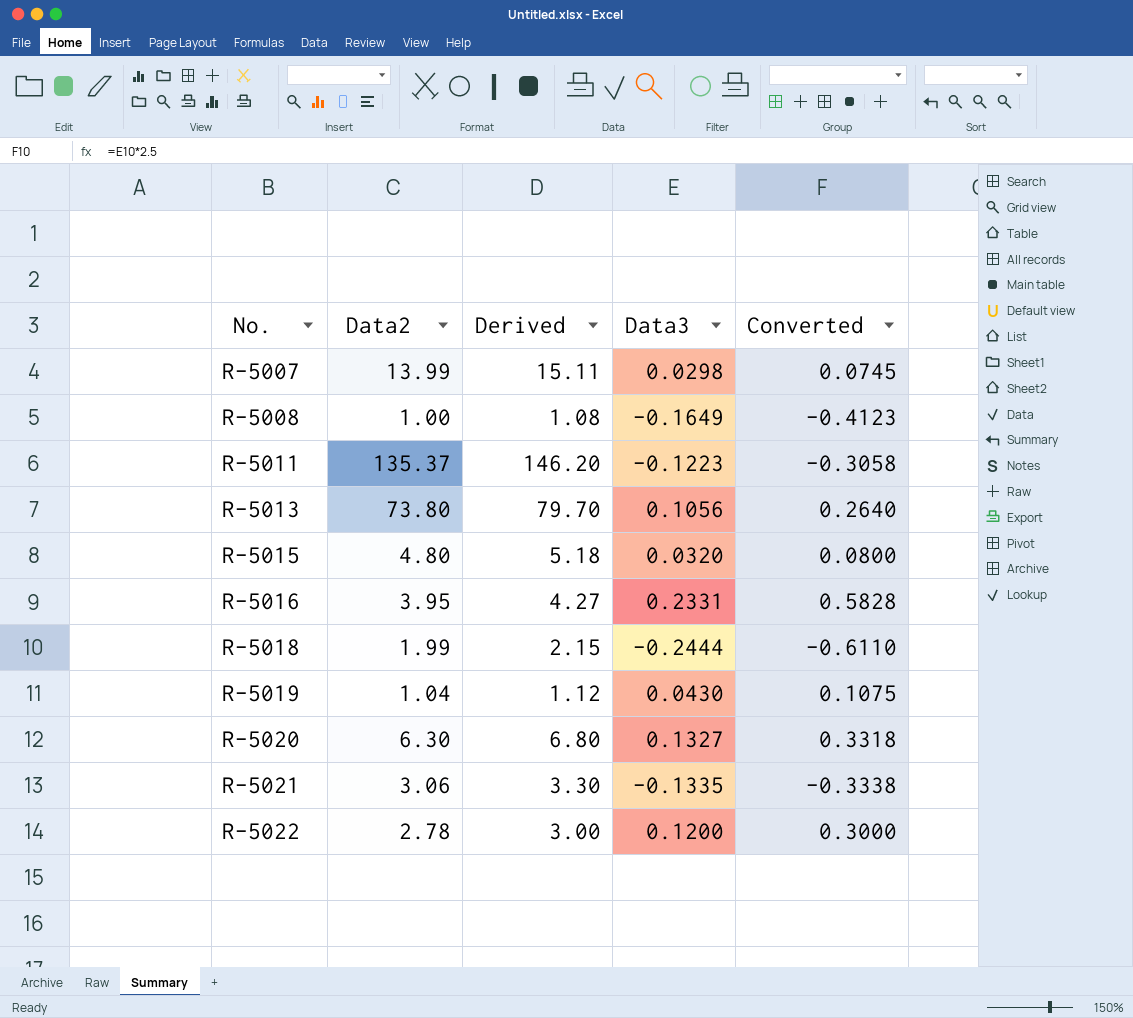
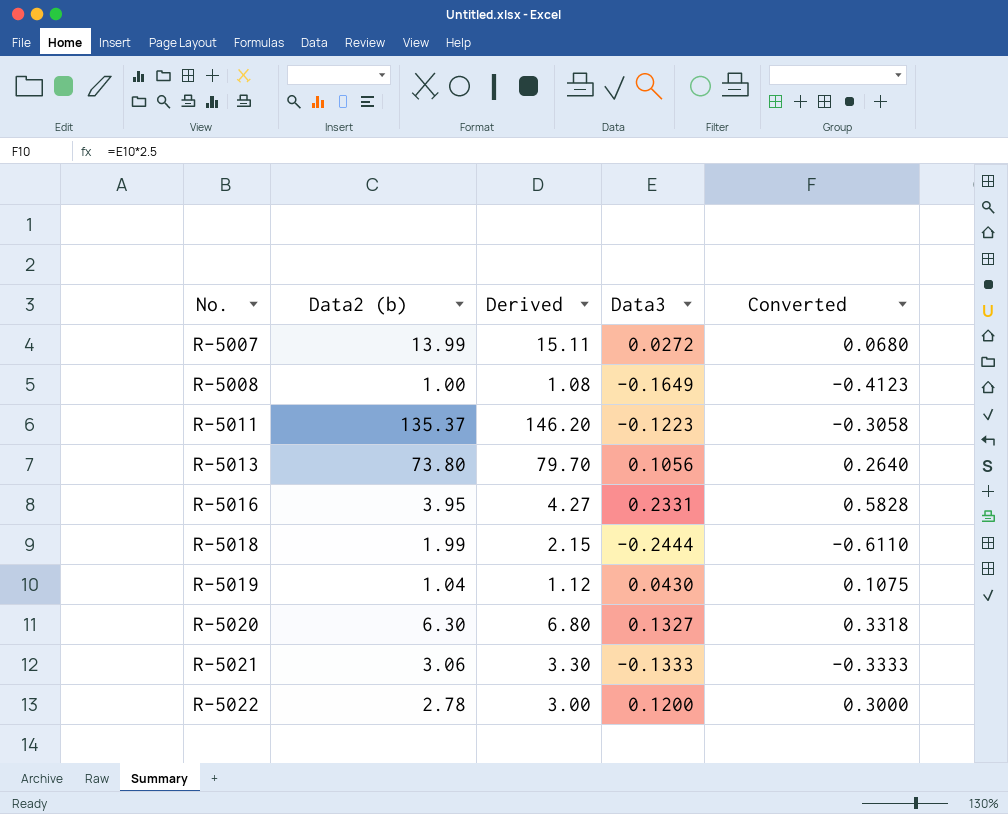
column name: Data2 -> Data2 (b)
row R-5015: 4.80 | 5.18 | 0.0320 | 0.0800 -> none
R-5007 | Data3: 0.0298 -> 0.0272
R-5007 | Converted: 0.0745 -> 0.0680
R-5021 | Data3: -0.1335 -> -0.1333
R-5021 | Converted: -0.3338 -> -0.3333

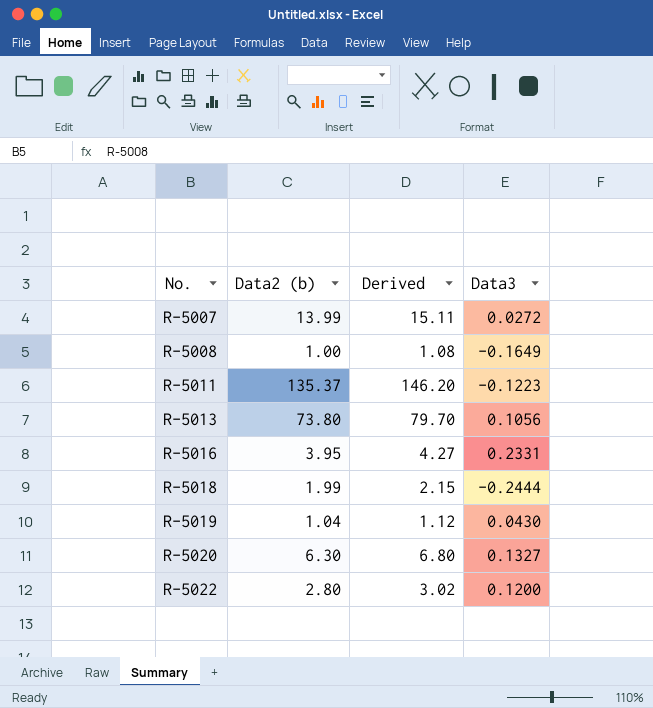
column Converted | formula: [Data3] * 2.5 -> none
row R-5021: 3.06 | 3.30 | -0.1333 | -0.3333 -> none
R-5022 | Data2 (b): 2.78 -> 2.80
R-5022 | Derived: 3.00 -> 3.02

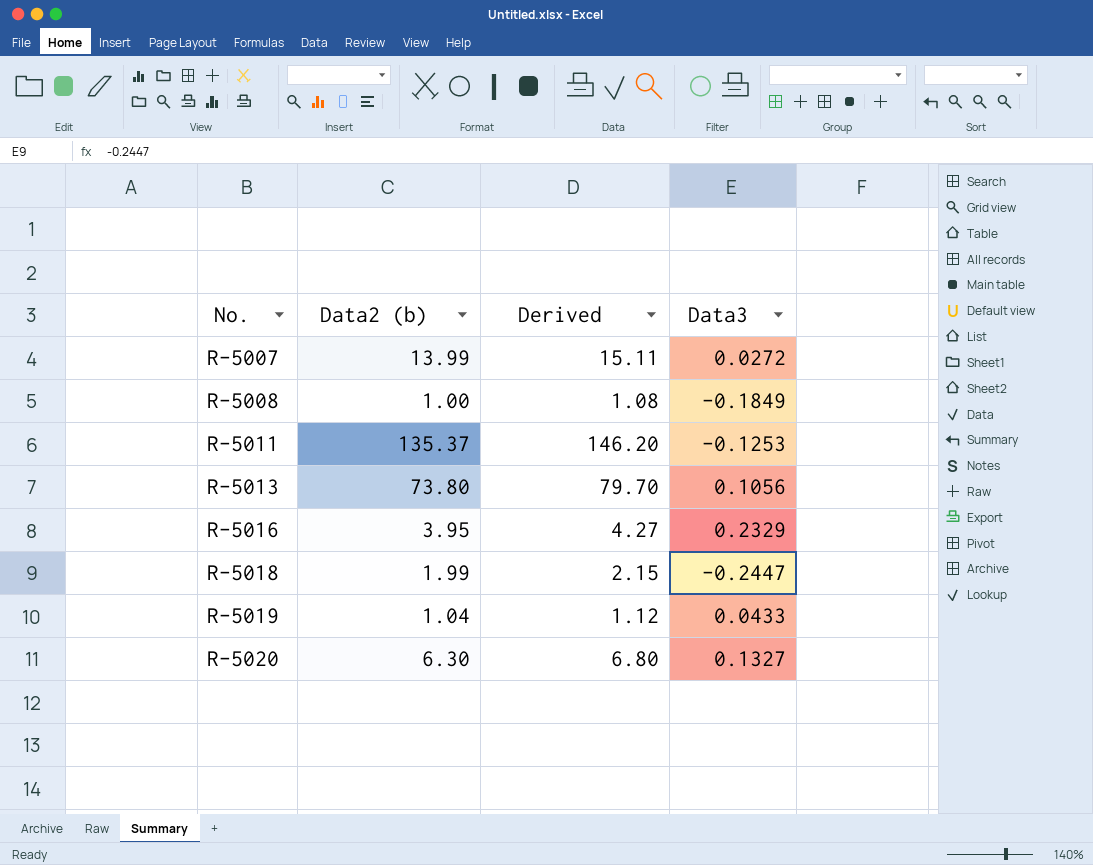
row R-5022: 2.80 | 3.02 | 0.1200 -> none
R-5008 | Data3: -0.1649 -> -0.1849
R-5011 | Data3: -0.1223 -> -0.1253
R-5016 | Data3: 0.2331 -> 0.2329
R-5018 | Data3: -0.2444 -> -0.2447
R-5019 | Data3: 0.0430 -> 0.0433

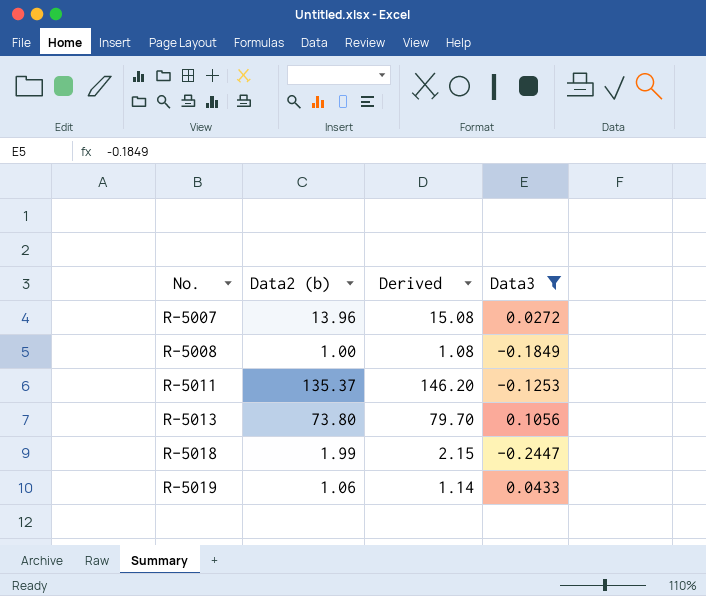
filter: none -> Data3 <= 0.1056
R-5007 | Data2 (b): 13.99 -> 13.96
R-5007 | Derived: 15.11 -> 15.08
R-5019 | Data2 (b): 1.04 -> 1.06
R-5019 | Derived: 1.12 -> 1.14

